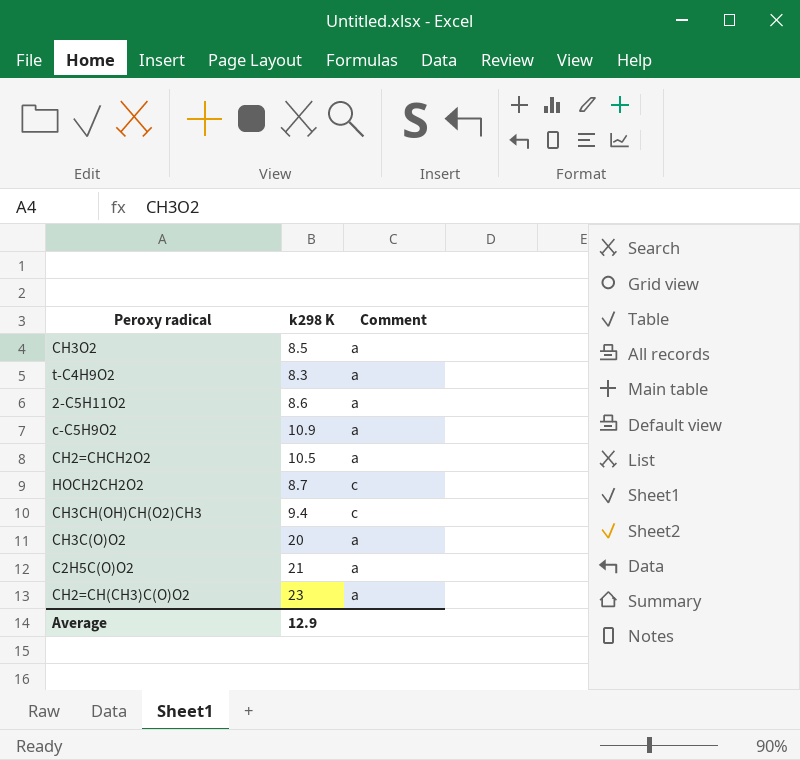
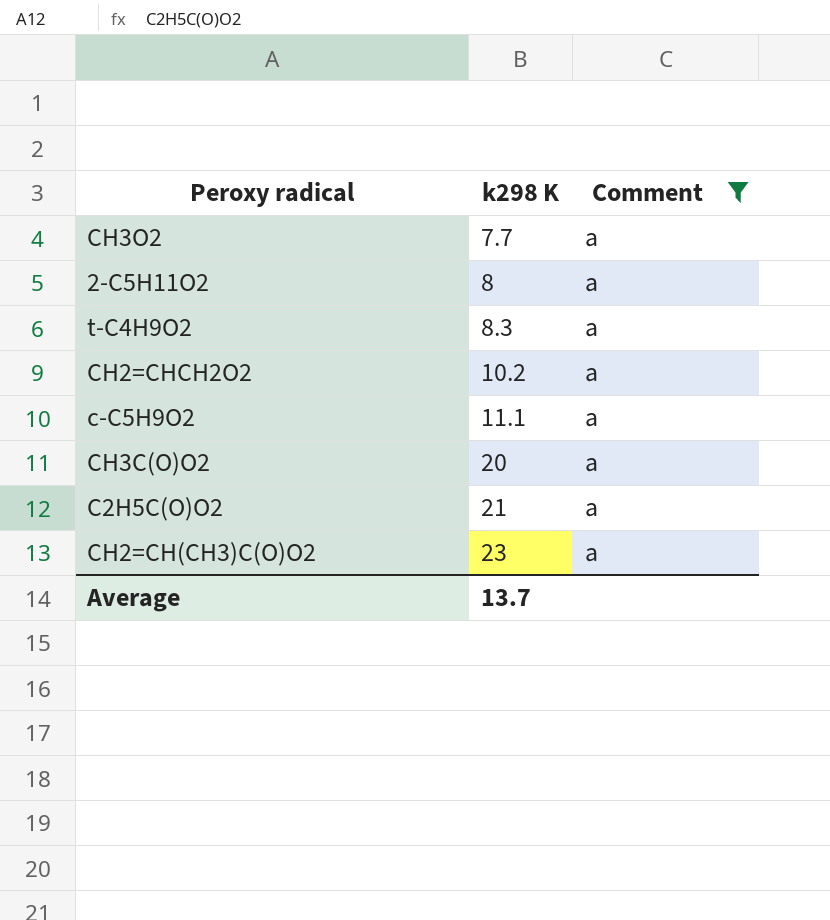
filter: none -> Comment = a
row order: none -> k298 K ascending
CH3O2 | k298 K: 8.5 -> 7.7
2-C5H11O2 | k298 K: 8.6 -> 8
CH2=CHCH2O2 | k298 K: 10.5 -> 10.2
c-C5H9O2 | k298 K: 10.9 -> 11.1
Average | k298 K: 12.9 -> 13.7

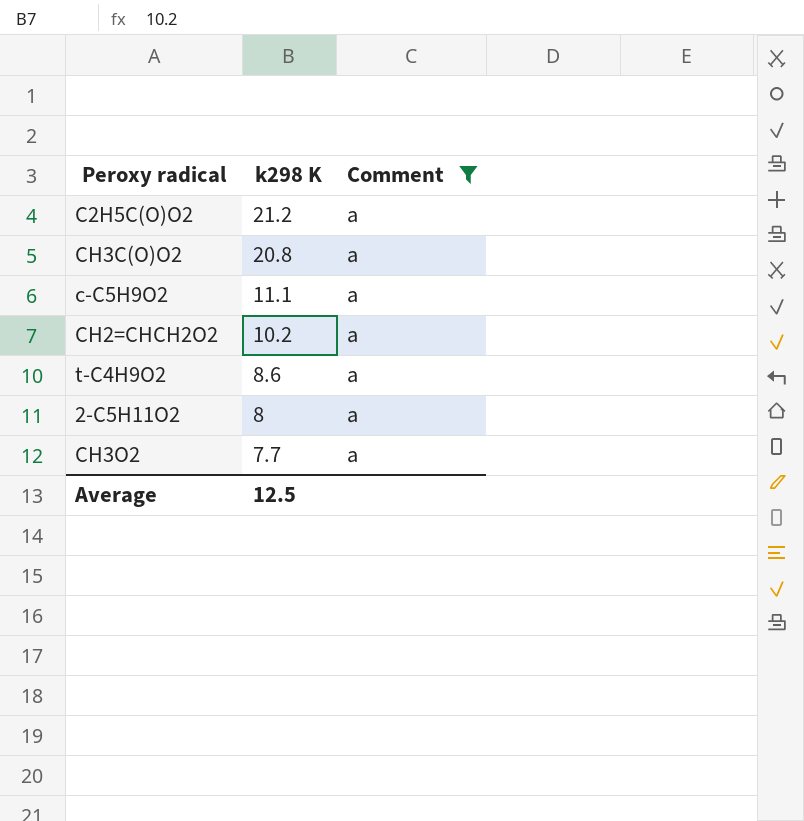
row order: k298 K ascending -> k298 K descending
row CH2=CH(CH3)C(O)O2: 23 | a -> none
C2H5C(O)O2 | k298 K: 21 -> 21.2
CH3C(O)O2 | k298 K: 20 -> 20.8
t-C4H9O2 | k298 K: 8.3 -> 8.6
Average | k298 K: 13.7 -> 12.5

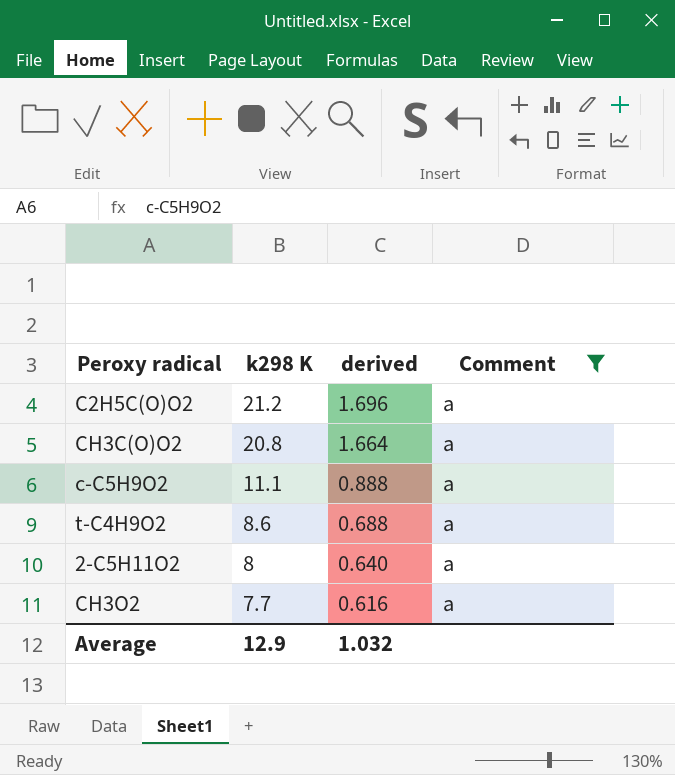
column derived | formula: none -> [k298 K] * 0.08
row CH2=CHCH2O2: 10.2 | a -> none
Average | k298 K: 12.5 -> 12.9

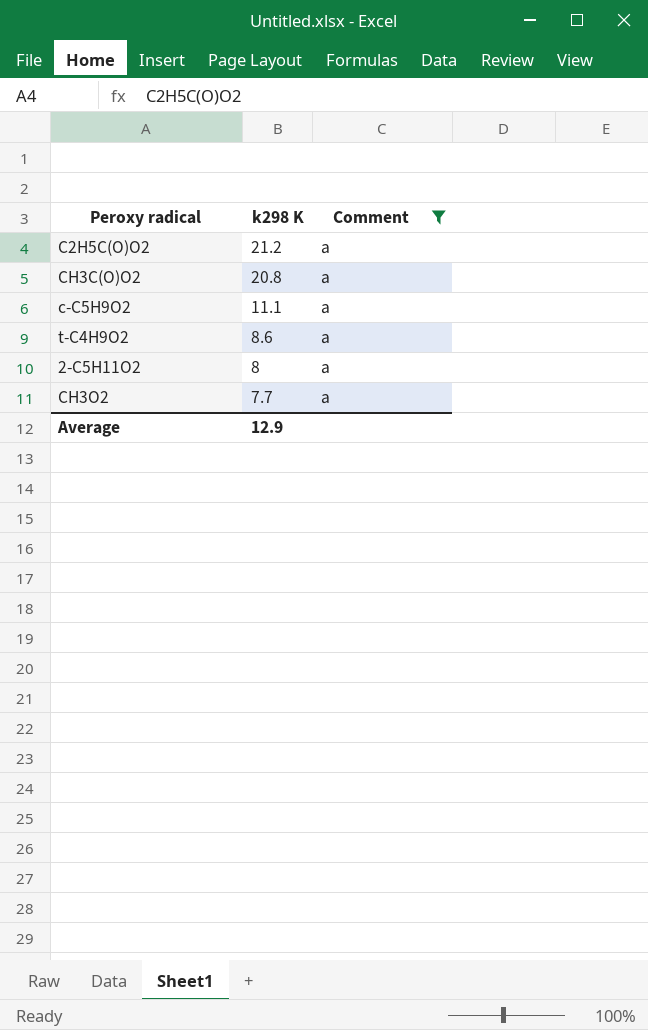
column derived | formula: [k298 K] * 0.08 -> none

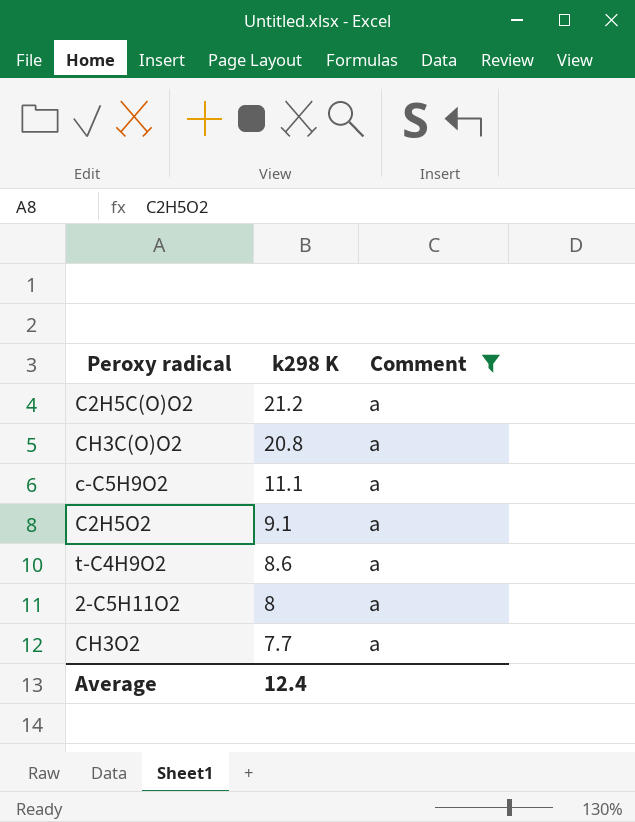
row C2H5O2: none -> 9.1 | a
Average | k298 K: 12.9 -> 12.4

